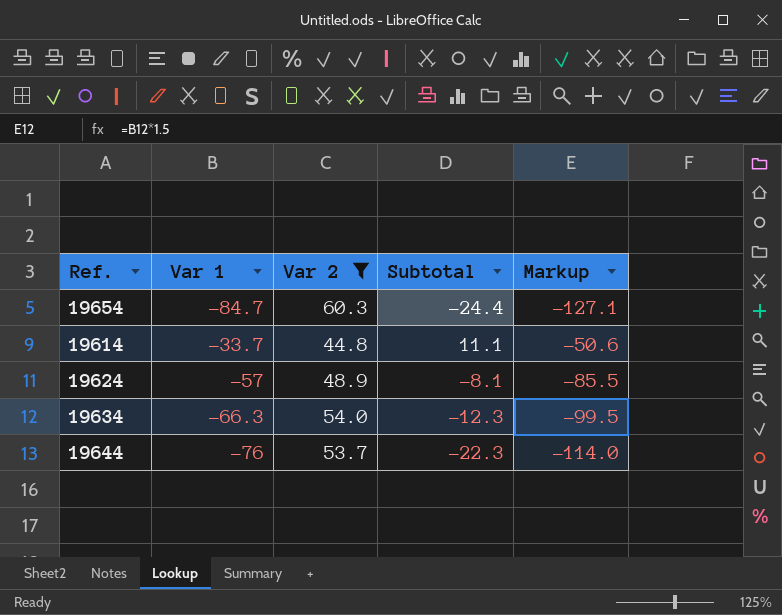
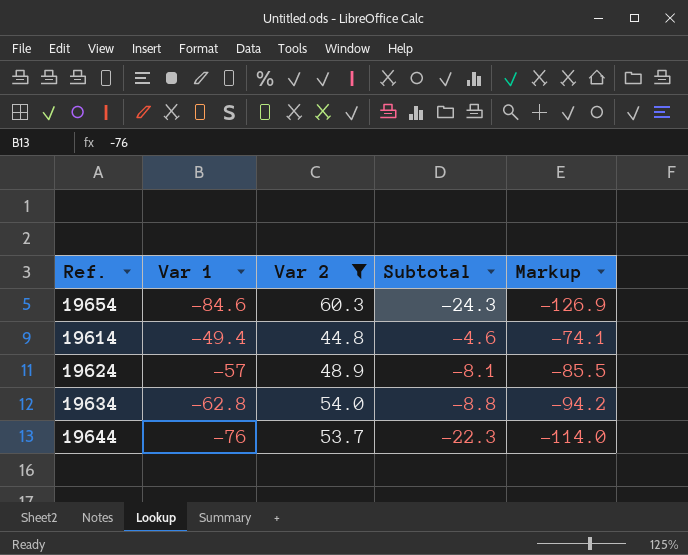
19654 | Var 1: -84.7 -> -84.6
19654 | Subtotal: -24.4 -> -24.3
19654 | Markup: -127.1 -> -126.9
19614 | Var 1: -33.7 -> -49.4
19614 | Subtotal: 11.1 -> -4.6
19614 | Markup: -50.6 -> -74.1
19634 | Var 1: -66.3 -> -62.8
19634 | Subtotal: -12.3 -> -8.8
19634 | Markup: -99.5 -> -94.2

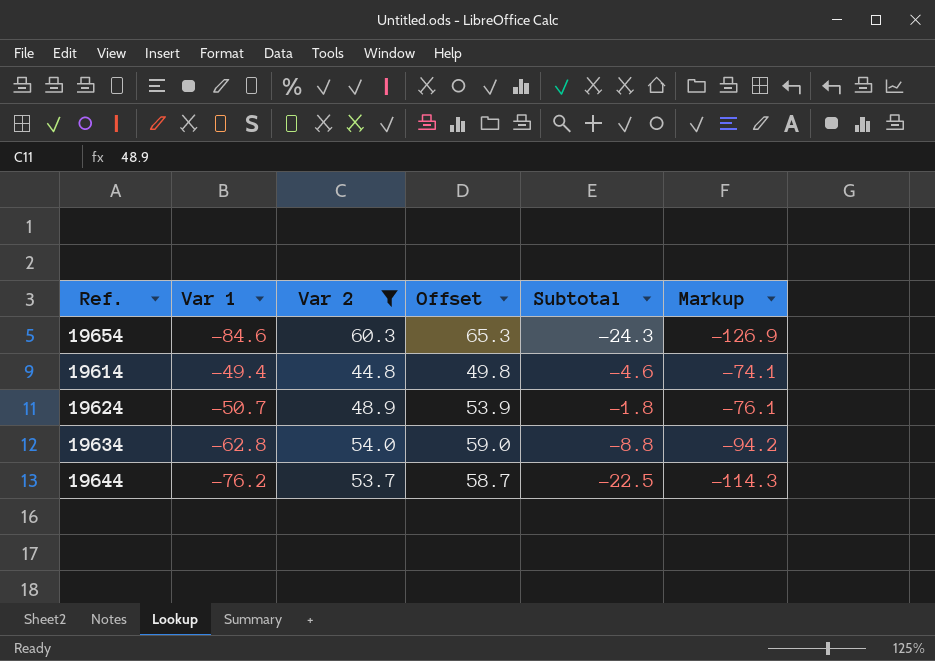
column Offset | formula: none -> [Var 2] + 5
19624 | Var 1: -57 -> -50.7
19624 | Subtotal: -8.1 -> -1.8
19624 | Markup: -85.5 -> -76.1
19644 | Var 1: -76 -> -76.2
19644 | Subtotal: -22.3 -> -22.5
19644 | Markup: -114.0 -> -114.3

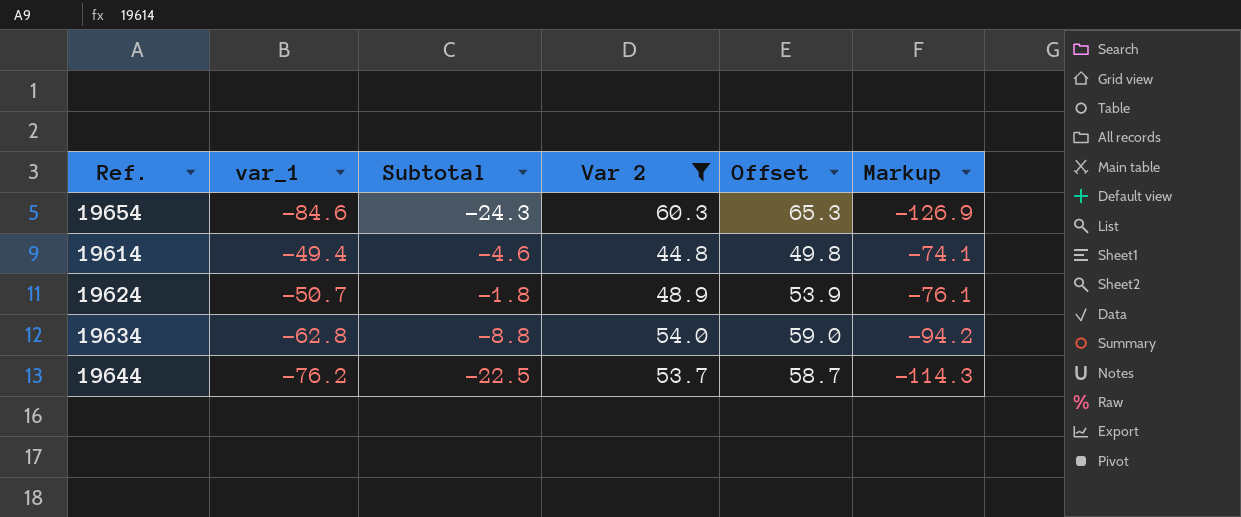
column name: Var 1 -> var_1
column Subtotal | position: 5 -> 3

